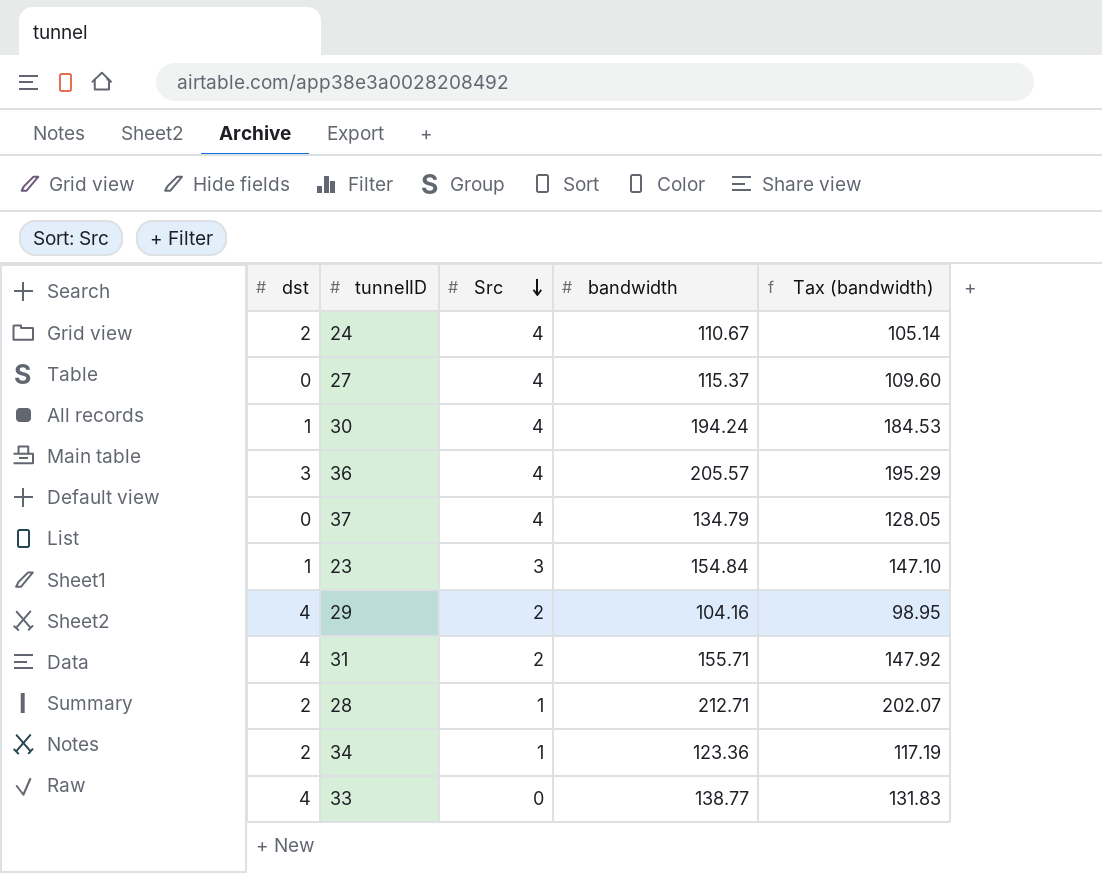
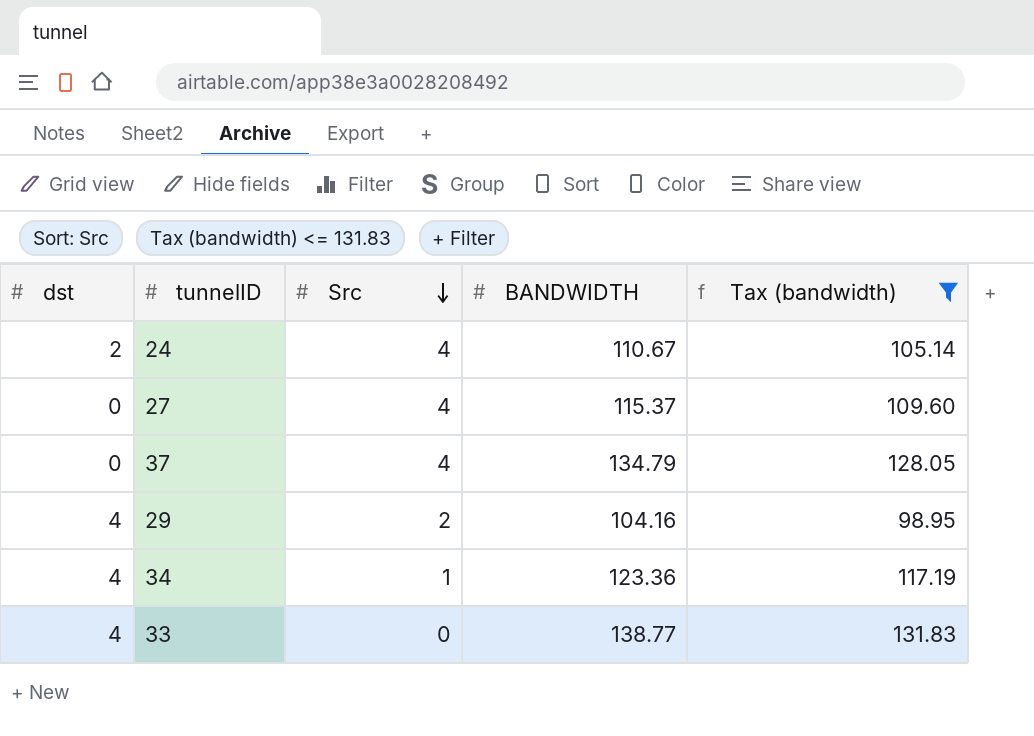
filter: none -> Tax (bandwidth) <= 131.83
column name: bandwidth -> BANDWIDTH
34 | dst: 2 -> 4

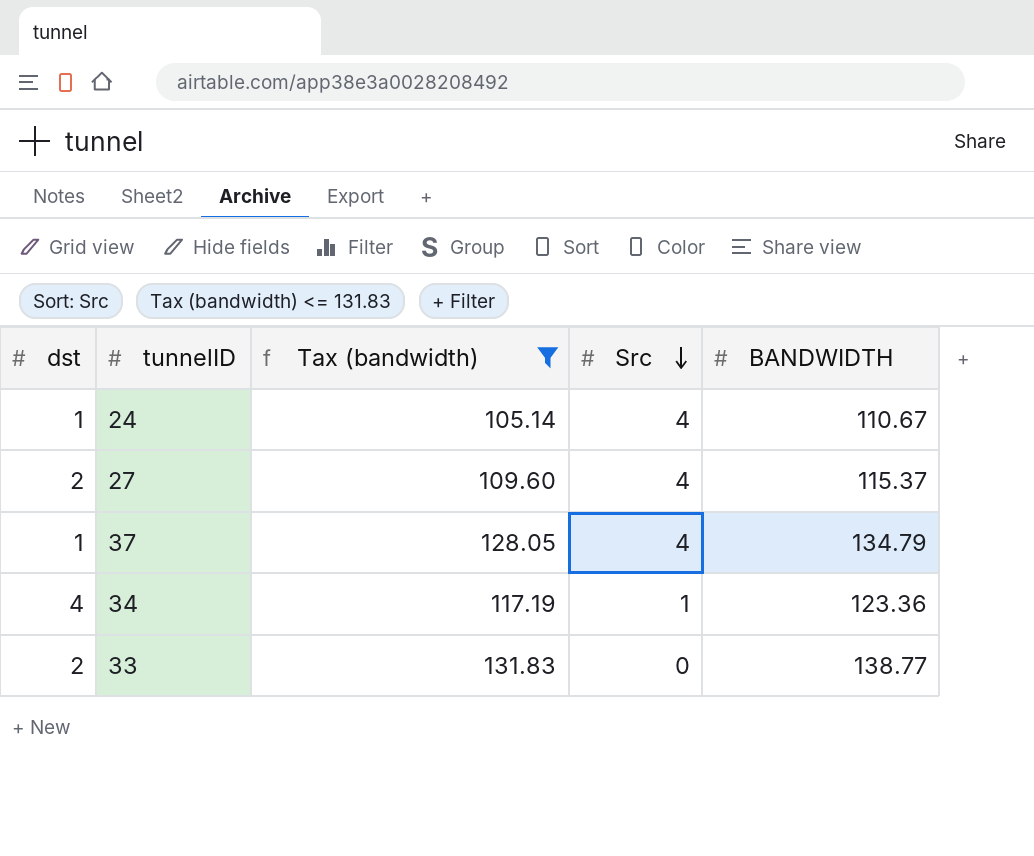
column Tax (bandwidth) | position: 5 -> 3
row 29: 4 | 2 | 104.16 | 98.95 -> none
24 | dst: 2 -> 1
27 | dst: 0 -> 2
37 | dst: 0 -> 1
33 | dst: 4 -> 2

